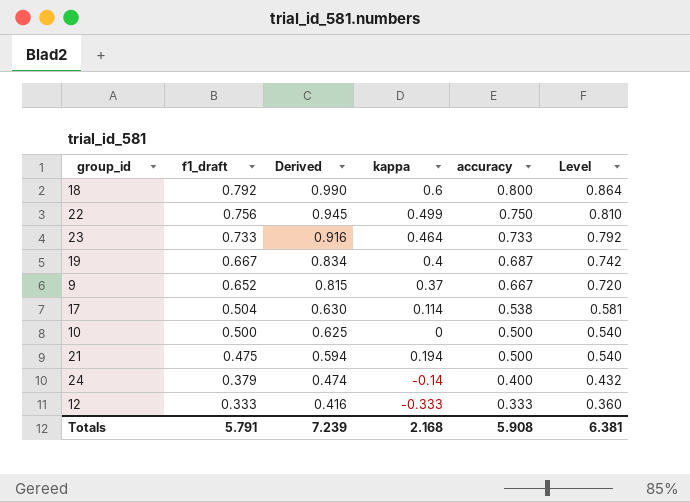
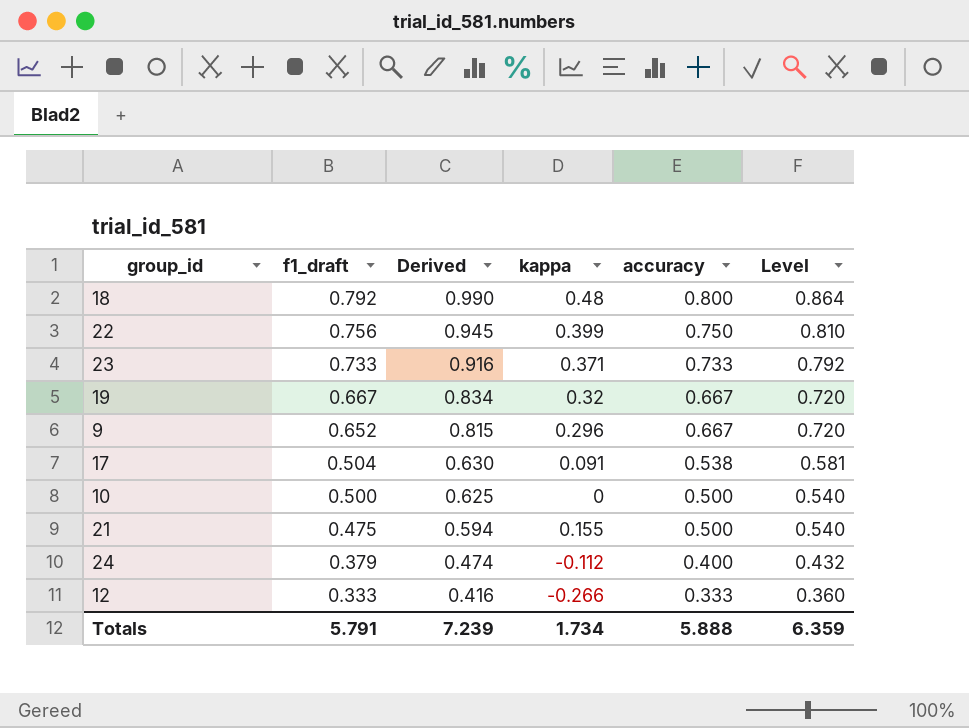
18 | kappa: 0.6 -> 0.48
22 | kappa: 0.499 -> 0.399
23 | kappa: 0.464 -> 0.371
19 | kappa: 0.4 -> 0.32
19 | accuracy: 0.687 -> 0.667
19 | Level: 0.742 -> 0.720
9 | kappa: 0.37 -> 0.296
17 | kappa: 0.114 -> 0.091
21 | kappa: 0.194 -> 0.155
24 | kappa: -0.14 -> -0.112
12 | kappa: -0.333 -> -0.266
Totals | kappa: 2.168 -> 1.734
Totals | accuracy: 5.908 -> 5.888
Totals | Level: 6.381 -> 6.359

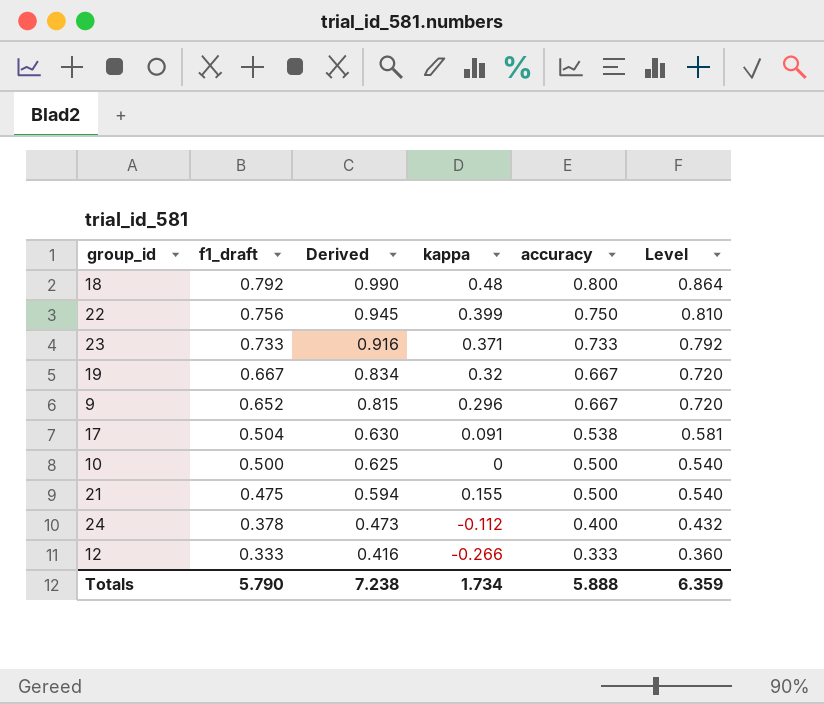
24 | f1_draft: 0.379 -> 0.378
24 | Derived: 0.474 -> 0.473
Totals | f1_draft: 5.791 -> 5.790
Totals | Derived: 7.239 -> 7.238

